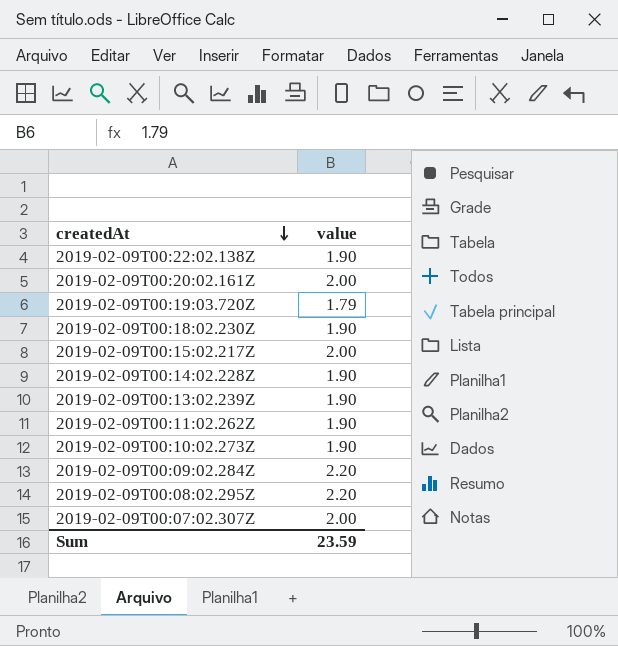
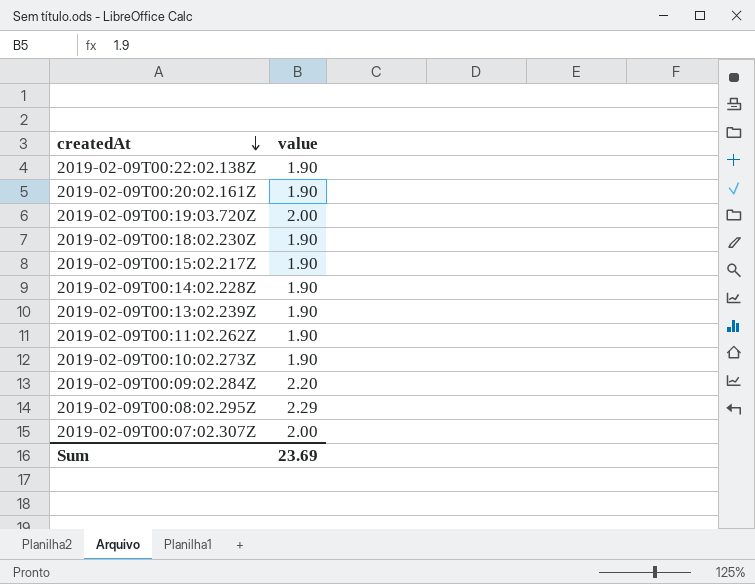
2019-02-09T00:20:02.161Z | value: 2.00 -> 1.90
2019-02-09T00:19:03.720Z | value: 1.79 -> 2.00
2019-02-09T00:15:02.217Z | value: 2.00 -> 1.90
2019-02-09T00:08:02.295Z | value: 2.20 -> 2.29
Sum | value: 23.59 -> 23.69

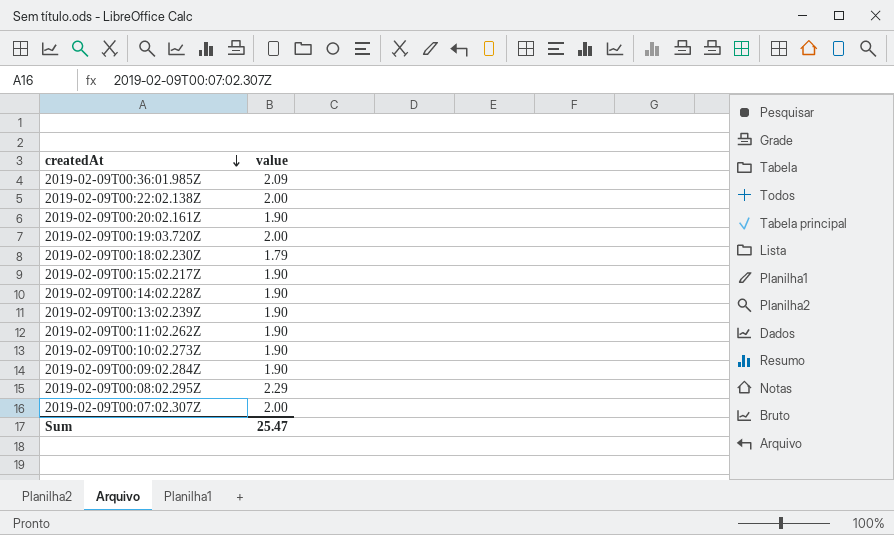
row 2019-02-09T00:36:01.985Z: none -> 2.09
2019-02-09T00:22:02.138Z | value: 1.90 -> 2.00
2019-02-09T00:18:02.230Z | value: 1.90 -> 1.79
2019-02-09T00:09:02.284Z | value: 2.20 -> 1.90
Sum | value: 23.69 -> 25.47

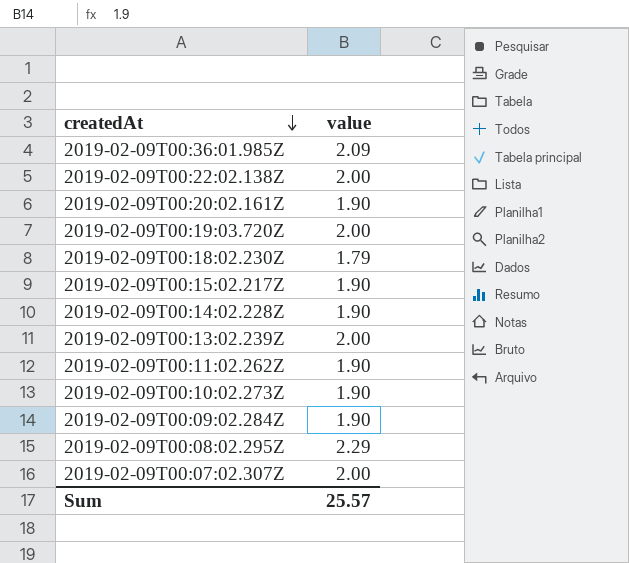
2019-02-09T00:13:02.239Z | value: 1.90 -> 2.00
Sum | value: 25.47 -> 25.57

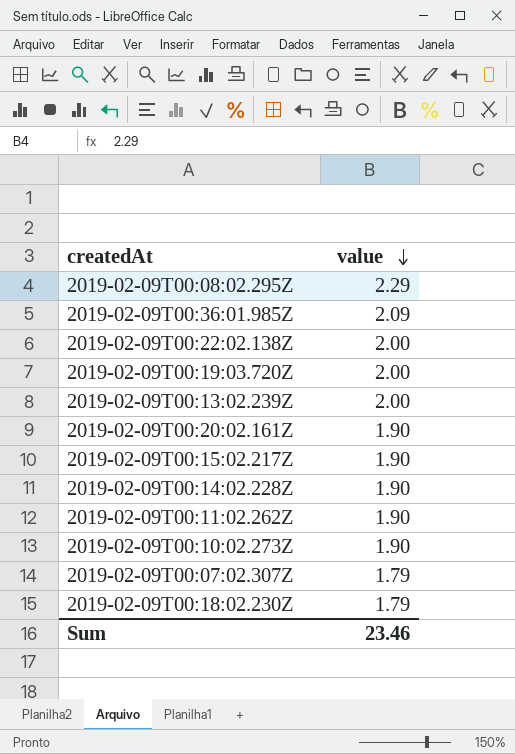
row order: createdAt descending -> value descending
row 2019-02-09T00:09:02.284Z: 1.90 -> none
2019-02-09T00:07:02.307Z | value: 2.00 -> 1.79
Sum | value: 25.57 -> 23.46

